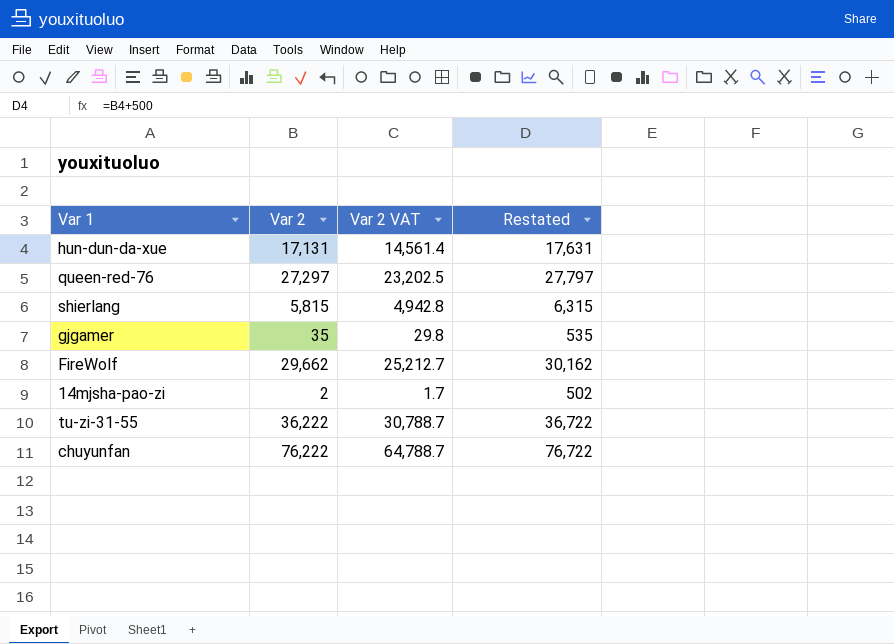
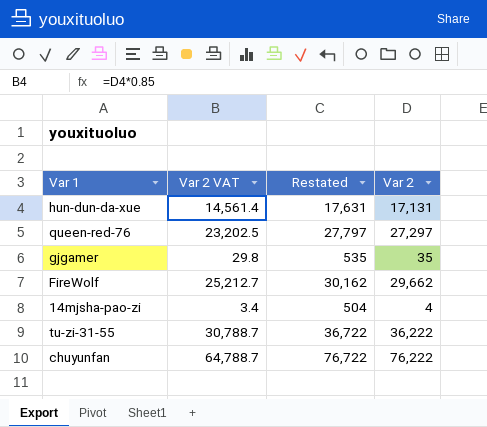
column Var 2 | position: 2 -> 4
row shierlang: 5,815 | 4,942.8 | 6,315 -> none
14mjsha-pao-zi | Var 2 VAT: 1.7 -> 3.4
14mjsha-pao-zi | Restated: 502 -> 504
14mjsha-pao-zi | Var 2: 2 -> 4

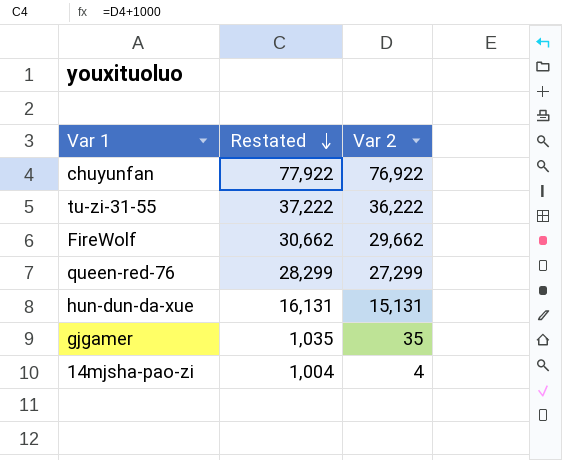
row order: none -> Restated descending
column Var 2 VAT | formula: [Var 2] * 0.85 -> none
column Restated | formula: [Var 2] + 500 -> [Var 2] + 1000
chuyunfan | Var 2: 76,222 -> 76,922
queen-red-76 | Var 2: 27,297 -> 27,299
hun-dun-da-xue | Var 2: 17,131 -> 15,131

